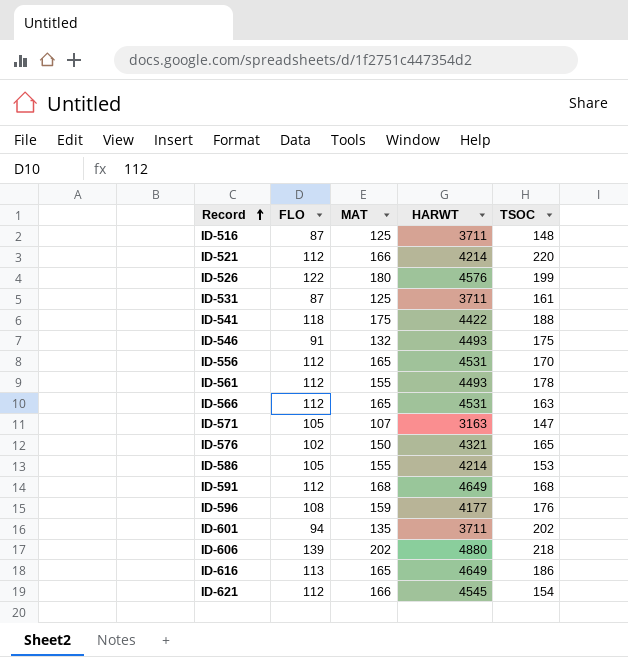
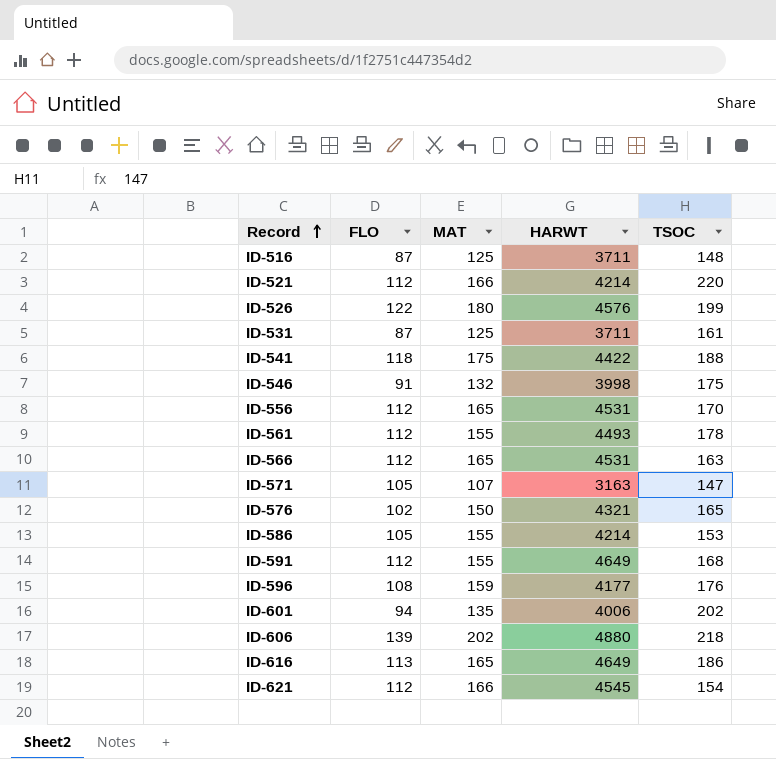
ID-546 | HARWT: 4493 -> 3998
ID-591 | MAT: 168 -> 155
ID-601 | HARWT: 3711 -> 4006

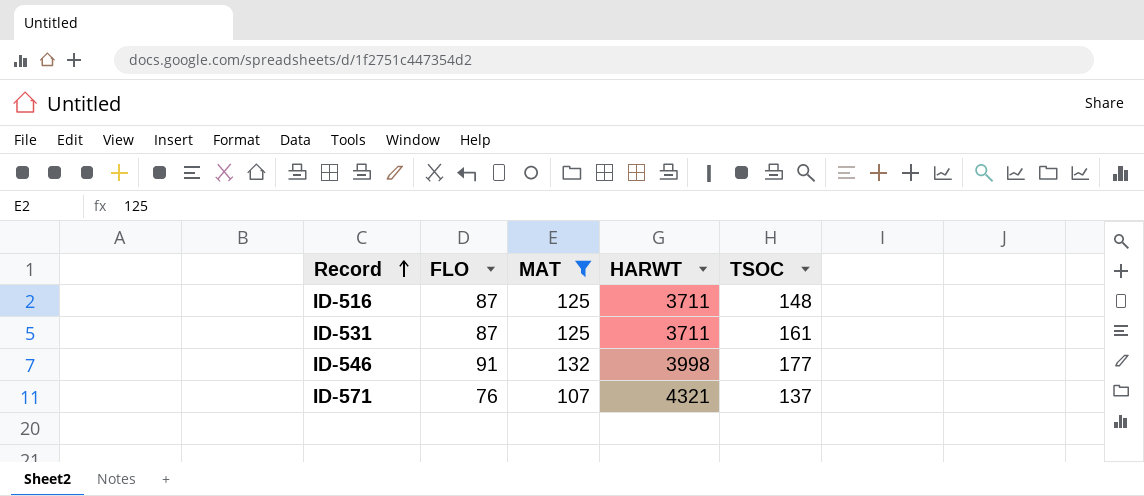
filter: none -> MAT <= 132
ID-546 | TSOC: 175 -> 177
ID-571 | FLO: 105 -> 76
ID-571 | HARWT: 3163 -> 4321
ID-571 | TSOC: 147 -> 137

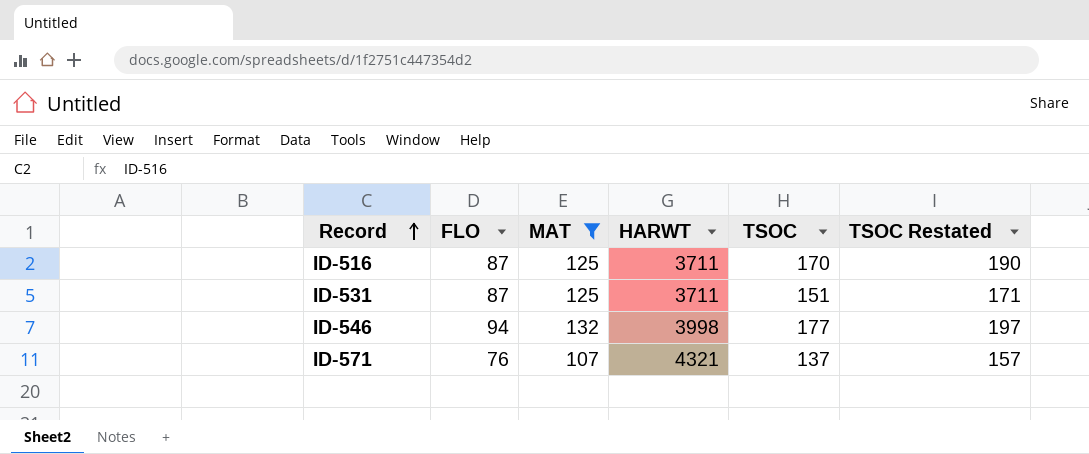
column TSOC Restated | formula: none -> [TSOC] + 20
ID-516 | TSOC: 148 -> 170
ID-531 | TSOC: 161 -> 151
ID-546 | FLO: 91 -> 94

